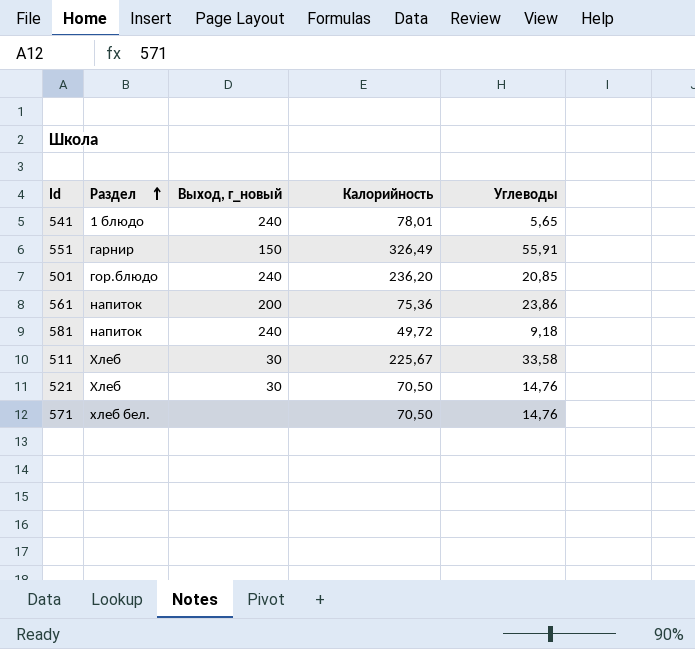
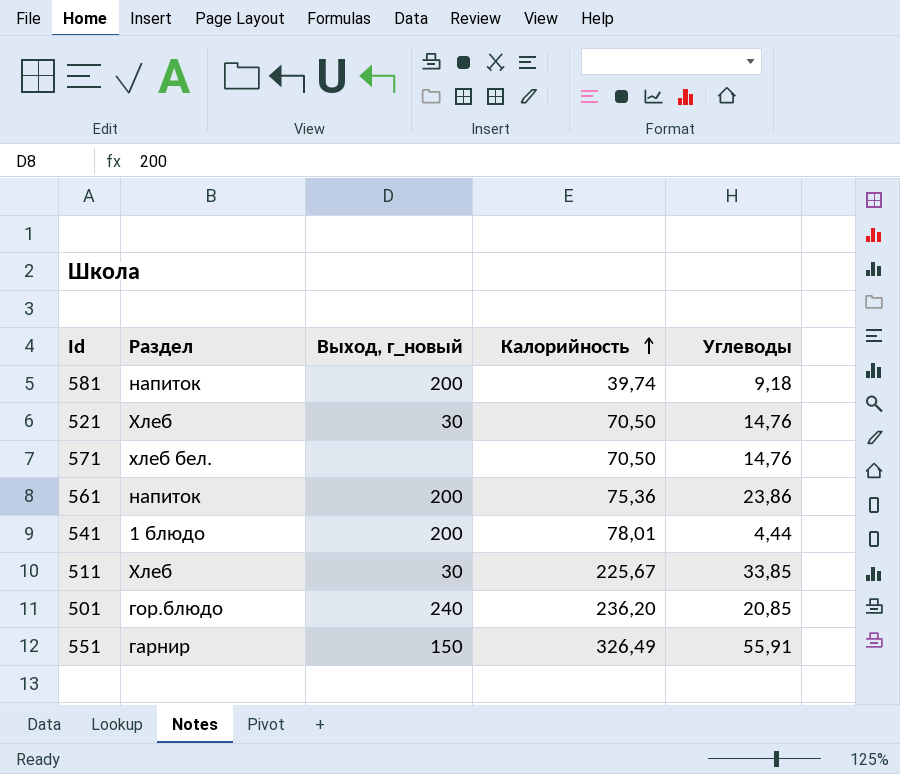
row order: Раздел ascending -> Калорийность ascending
581 | Выход, г_новый: 240 -> 200
581 | Калорийность: 49,72 -> 39,74
541 | Выход, г_новый: 240 -> 200
541 | Углеводы: 5,65 -> 4,44
511 | Углеводы: 33,58 -> 33,85

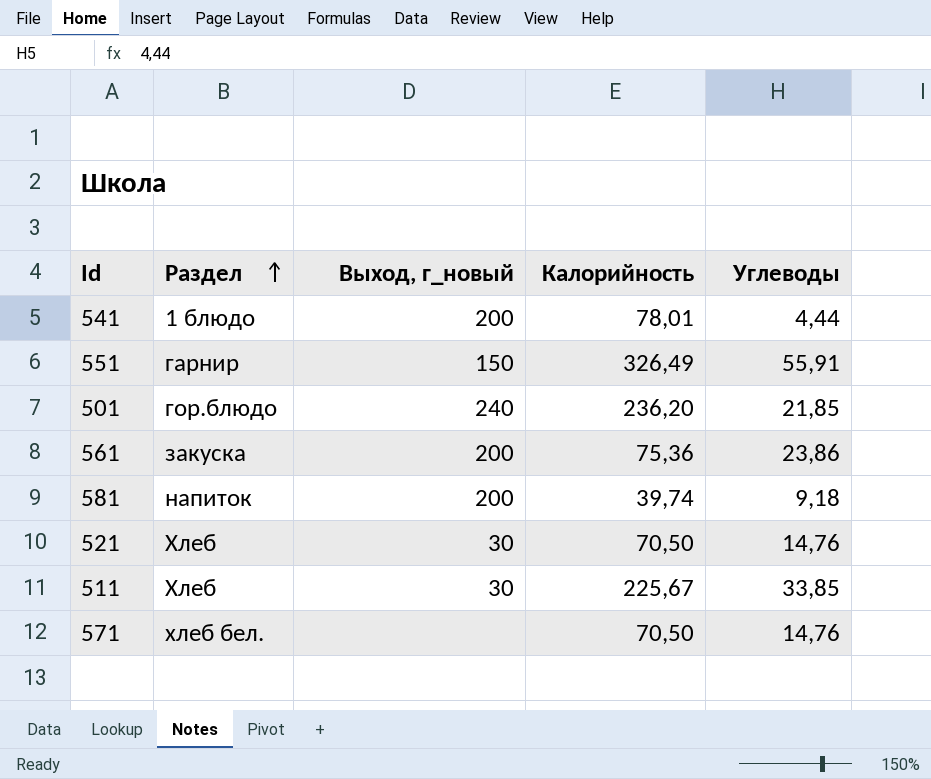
row order: Калорийность ascending -> Раздел ascending
501 | Углеводы: 20,85 -> 21,85
561 | Раздел: напиток -> закуска

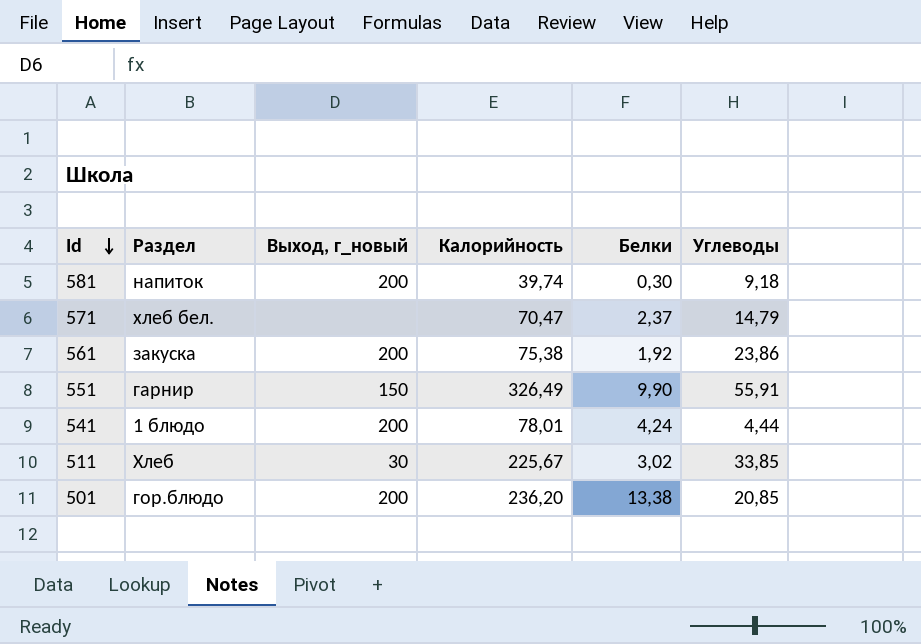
row order: Раздел ascending -> Id descending
column Белки | position: none -> 5
row 521: Хлеб | 30 | 70,50 | 14,76 -> none
571 | Калорийность: 70,50 -> 70,47
571 | Углеводы: 14,76 -> 14,79
561 | Калорийность: 75,36 -> 75,38
501 | Выход, г_новый: 240 -> 200
501 | Углеводы: 21,85 -> 20,85

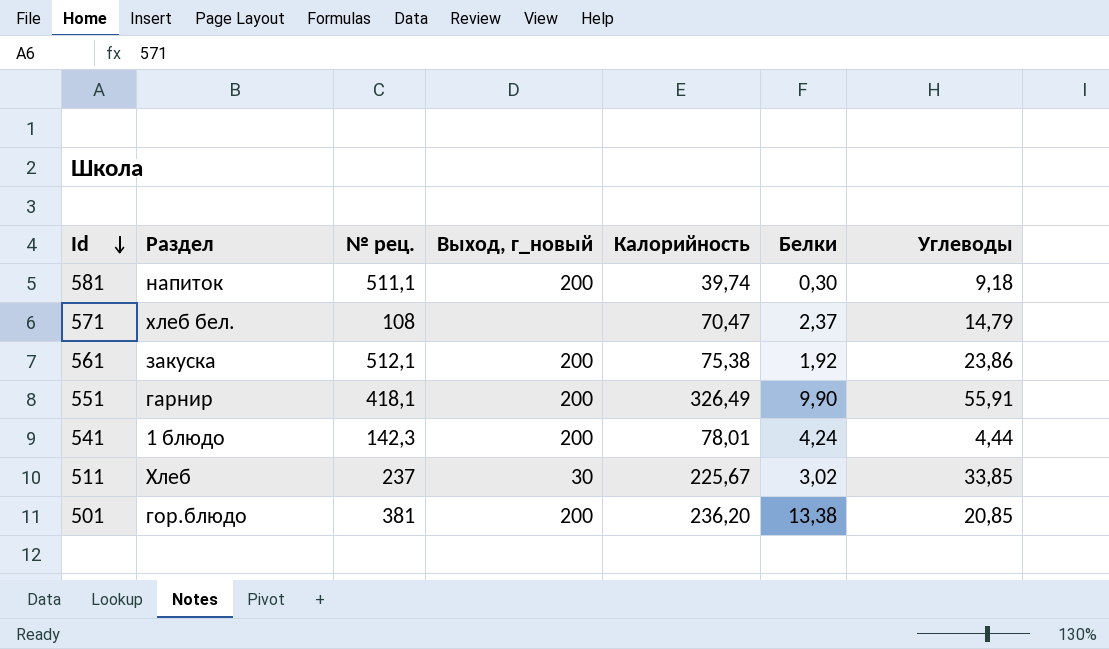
column № рец. | position: none -> 3
551 | Выход, г_новый: 150 -> 200

